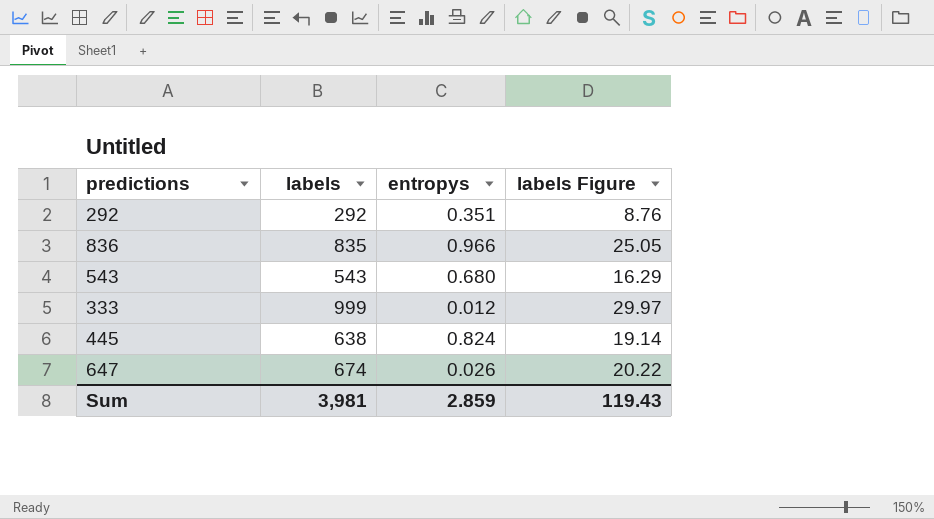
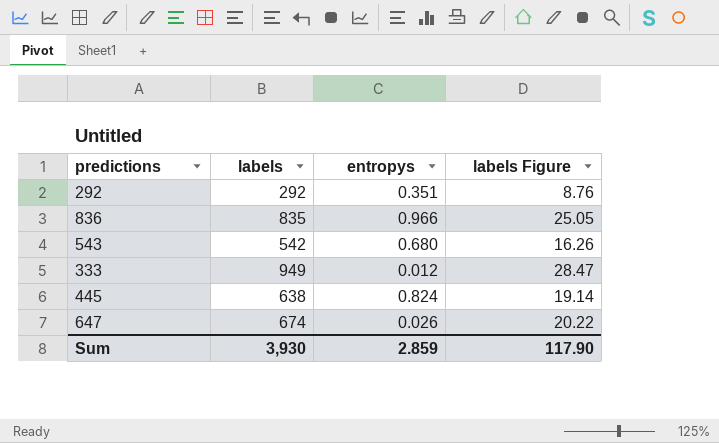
543 | labels: 543 -> 542
543 | labels Figure: 16.29 -> 16.26
333 | labels: 999 -> 949
333 | labels Figure: 29.97 -> 28.47
Sum | labels: 3,981 -> 3,930
Sum | labels Figure: 119.43 -> 117.90

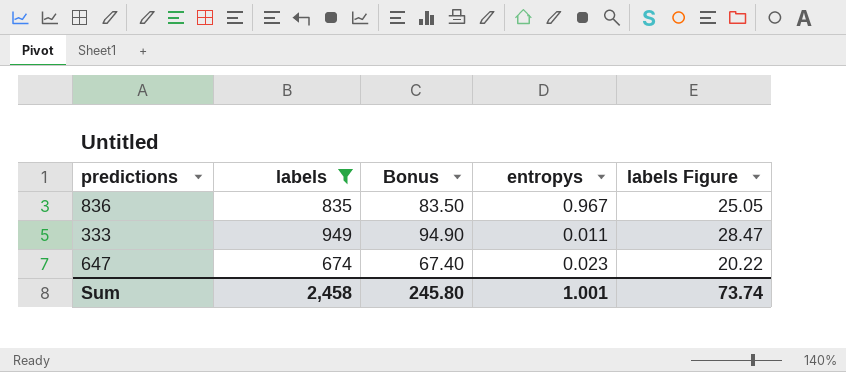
filter: none -> labels >= 674
column Bonus | formula: none -> [labels] * 0.1
836 | entropys: 0.966 -> 0.967
333 | entropys: 0.012 -> 0.011
647 | entropys: 0.026 -> 0.023
Sum | labels: 3,930 -> 2,458
Sum | entropys: 2.859 -> 1.001
Sum | labels Figure: 117.90 -> 73.74

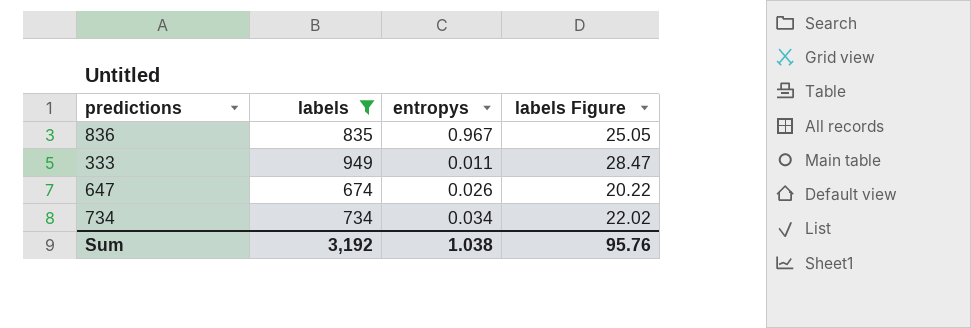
column Bonus | formula: [labels] * 0.1 -> none
647 | entropys: 0.023 -> 0.026
row 734: none -> 734 | 0.034 | 22.02
Sum | labels: 2,458 -> 3,192
Sum | entropys: 1.001 -> 1.038
Sum | labels Figure: 73.74 -> 95.76

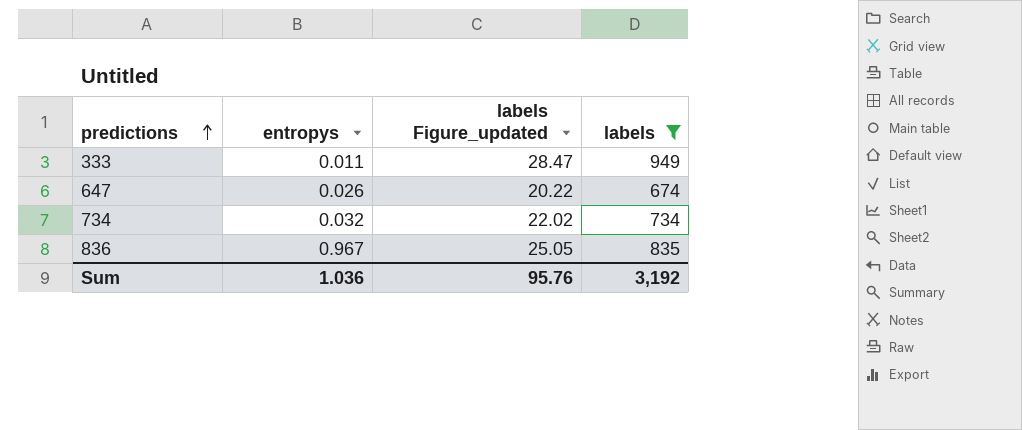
row order: none -> predictions ascending
column name: labels Figure -> labels Figure_updated
column labels | position: 2 -> 4
734 | entropys: 0.034 -> 0.032
Sum | entropys: 1.038 -> 1.036

